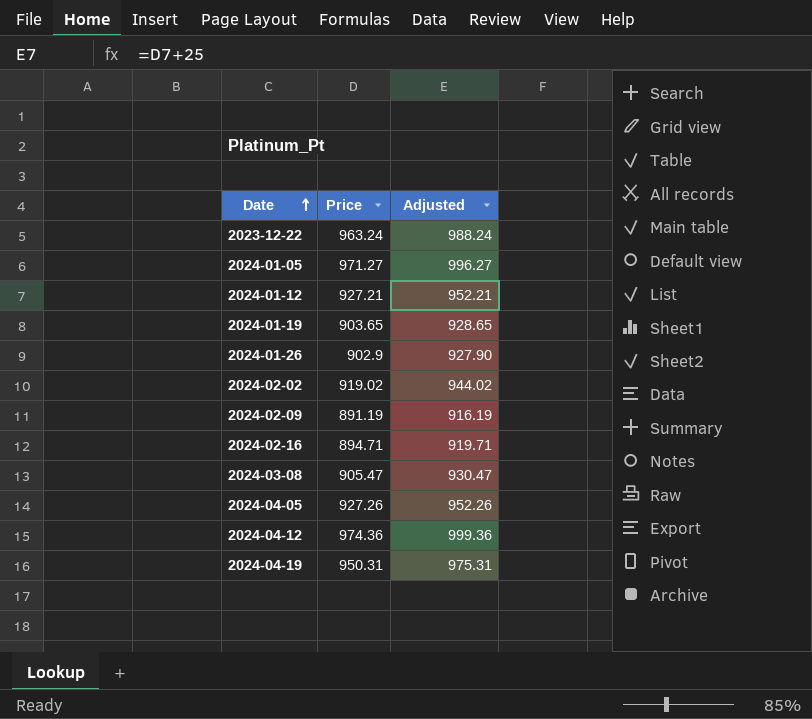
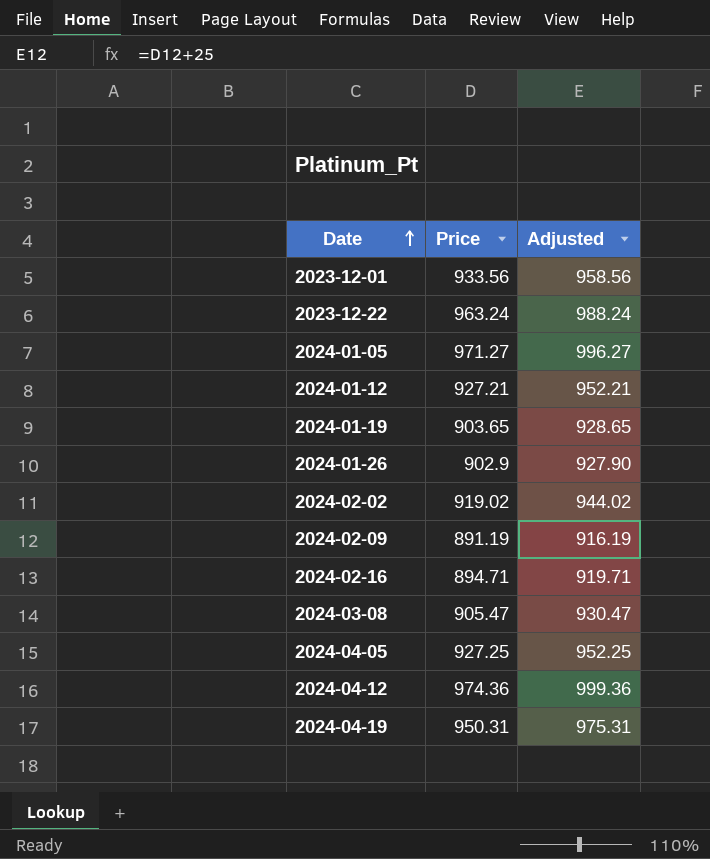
row 2023-12-01: none -> 933.56 | 958.56
2024-04-05 | Price: 927.26 -> 927.25
2024-04-05 | Adjusted: 952.26 -> 952.25

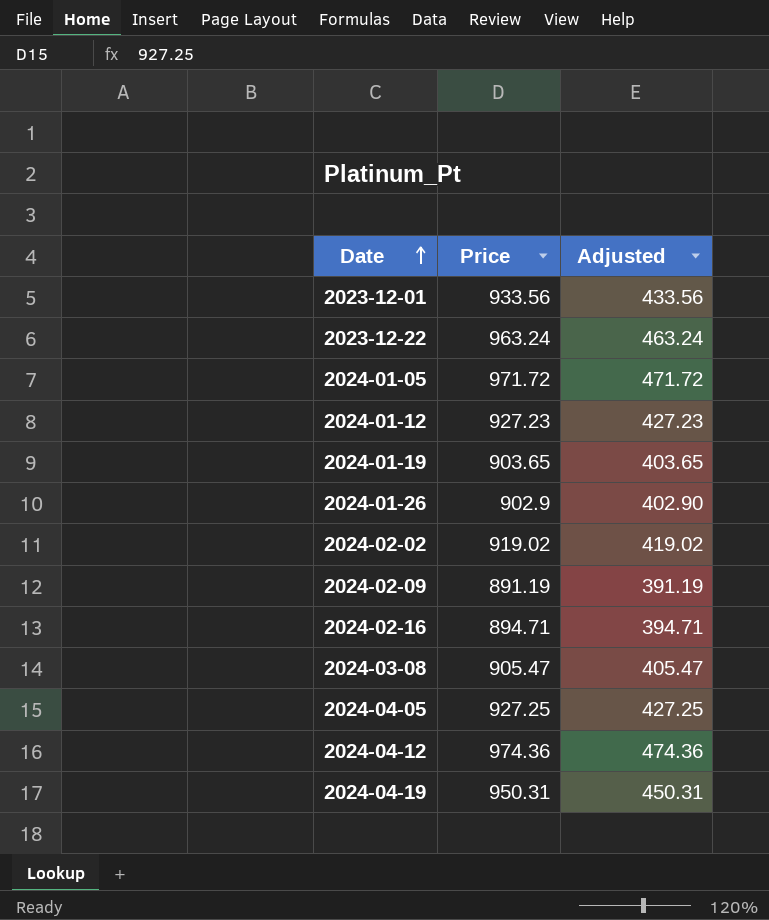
column Adjusted | formula: [Price] + 25 -> [Price] - 500
2024-01-05 | Price: 971.27 -> 971.72
2024-01-12 | Price: 927.21 -> 927.23

